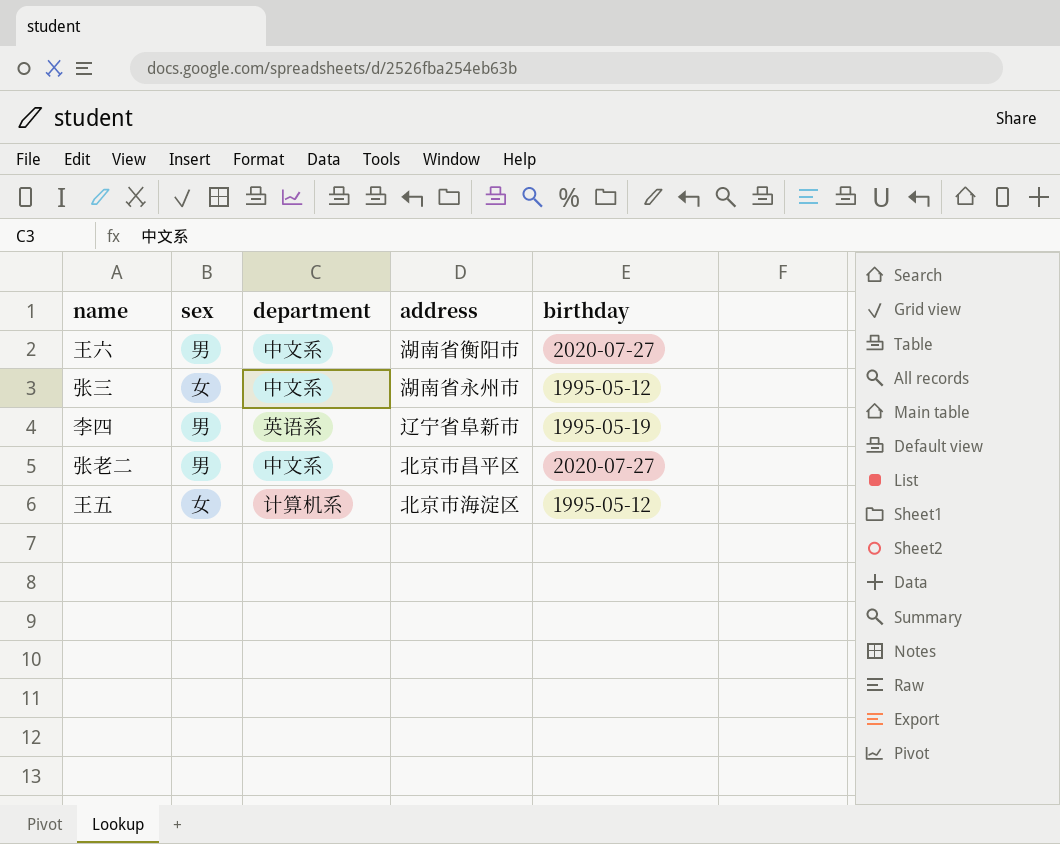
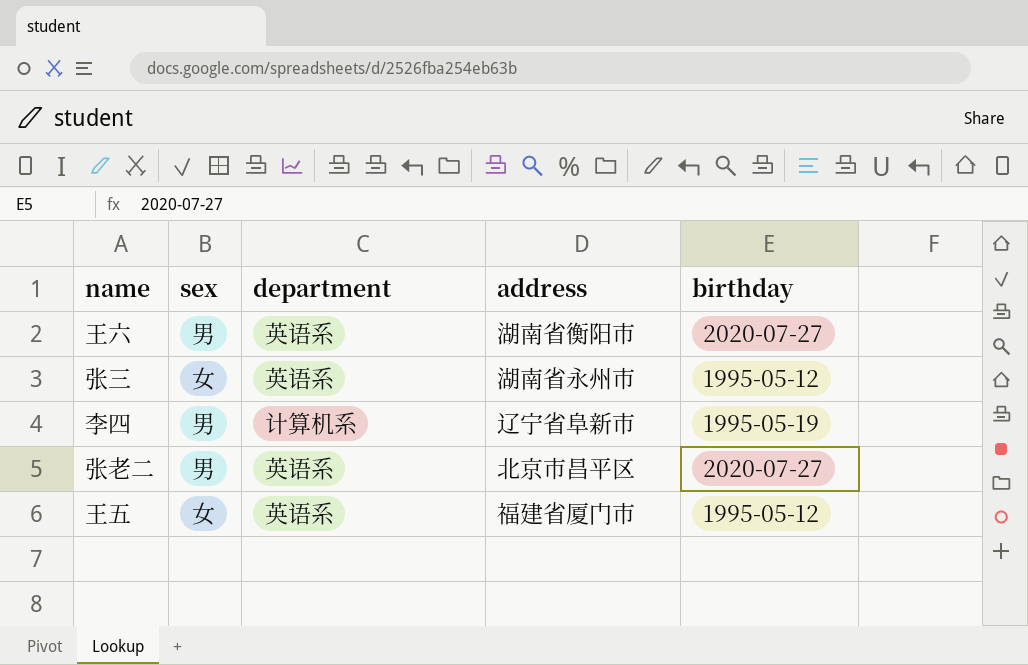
王六 | department: 中文系 -> 英语系
张三 | department: 中文系 -> 英语系
李四 | department: 英语系 -> 计算机系
张老二 | department: 中文系 -> 英语系
王五 | department: 计算机系 -> 英语系
王五 | address: 北京市海淀区 -> 福建省厦门市

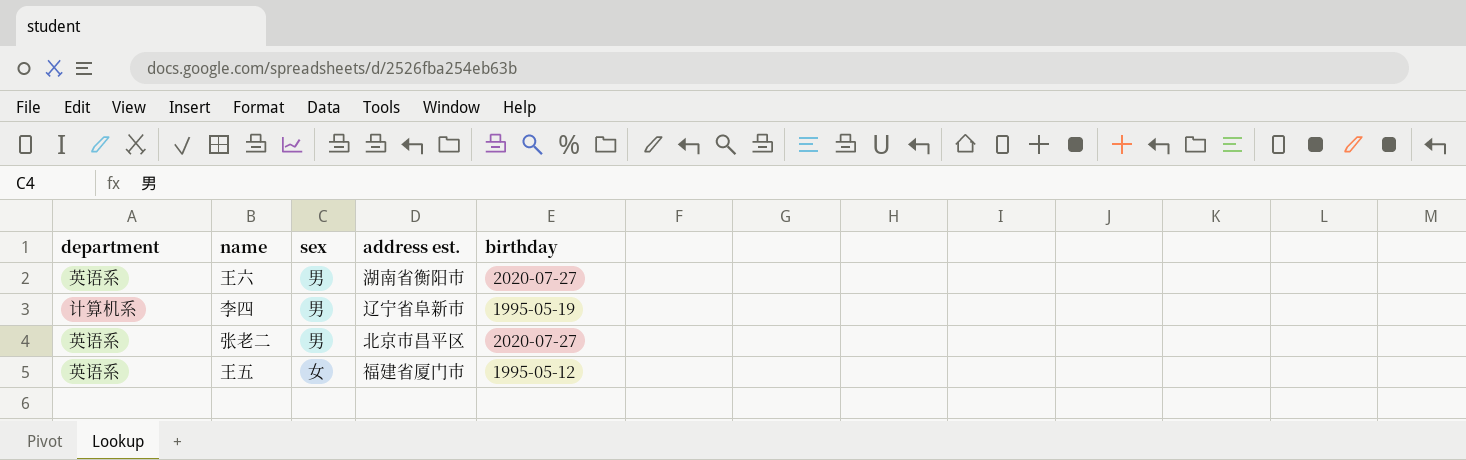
column department | position: 3 -> 1
column name: address -> address est.
row 张三: 女 | 英语系 | 湖南省永州市 | 1995-05-12 -> none

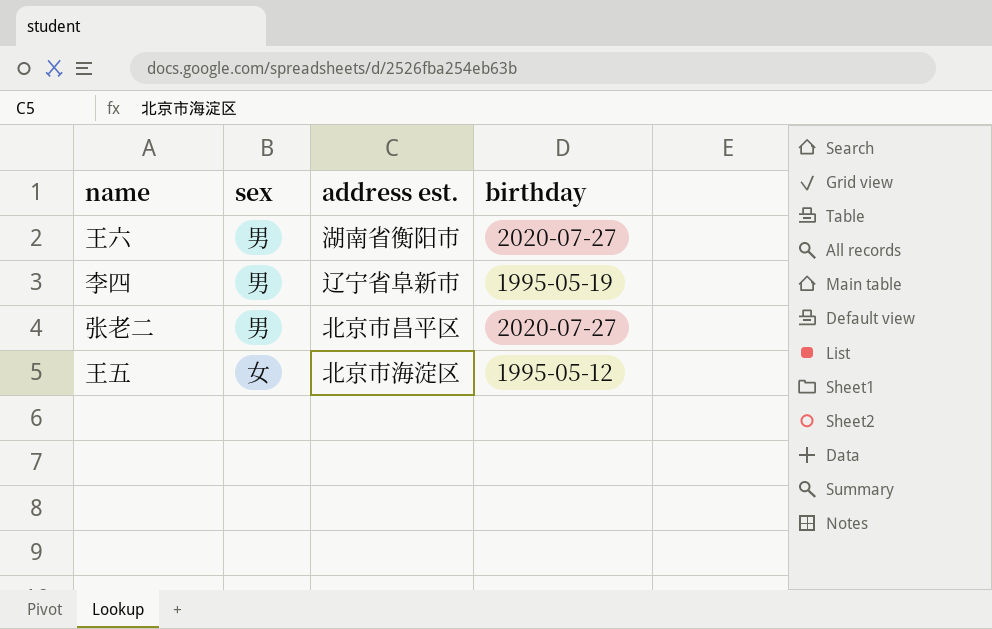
column department | position: 1 -> none
王五 | address est.: 福建省厦门市 -> 北京市海淀区

